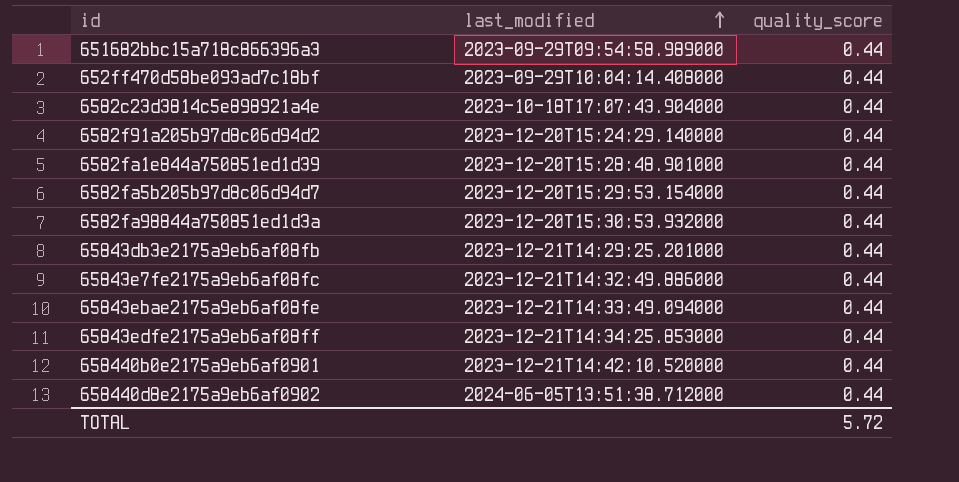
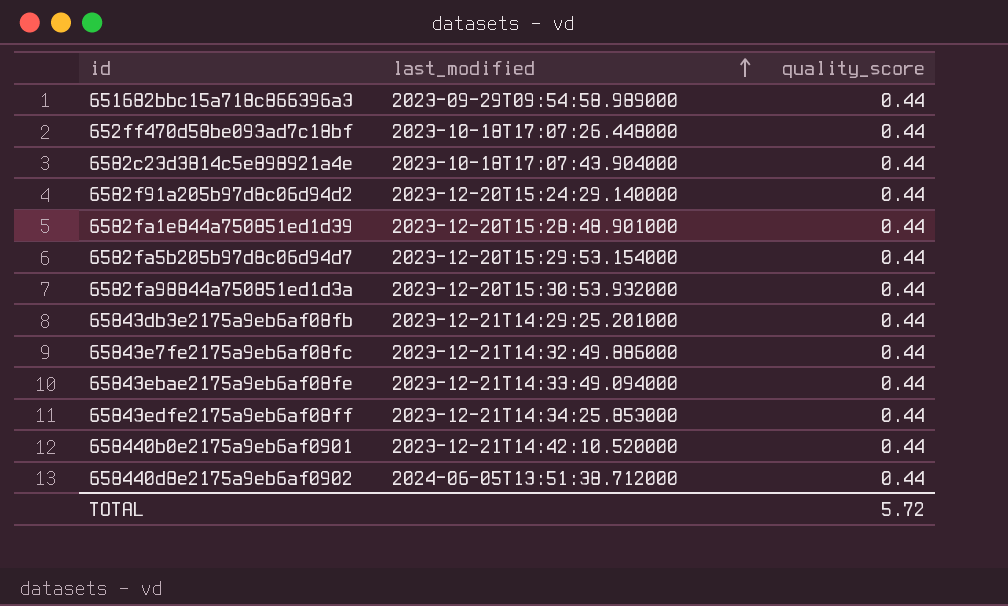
652ff470d58be093ad7c18bf | last_modified: 2023-09-29T10:04:14.408000 -> 2023-10-18T17:07:26.448000

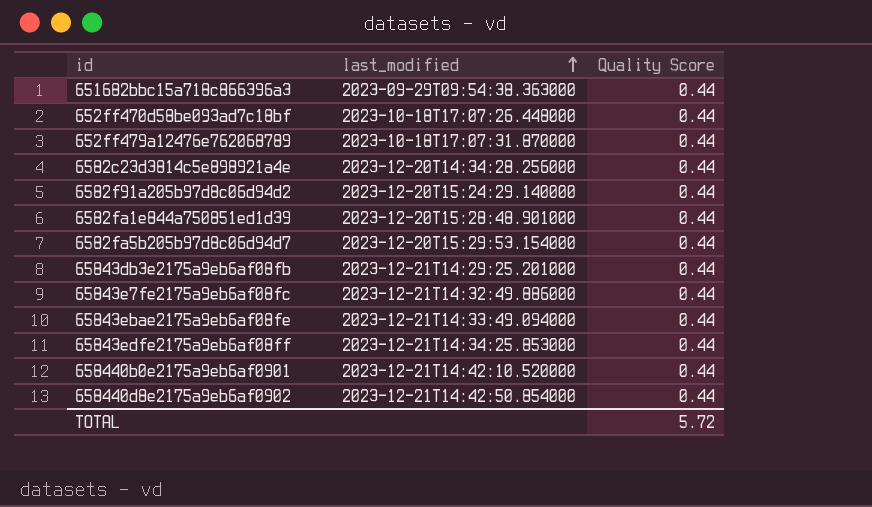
column name: quality_score -> Quality Score
row 6582fa98844a750851ed1d3a: 2023-12-20T15:30:53.932000 | 0.44 -> none
651682bbc15a718c866396a3 | last_modified: 2023-09-29T09:54:58.989000 -> 2023-09-29T09:54:38.363000
row 652ff479a12476e762068789: none -> 2023-10-18T17:07:31.870000 | 0.44
6582c23d3814c5e898921a4e | last_modified: 2023-10-18T17:07:43.904000 -> 2023-12-20T14:34:28.256000
658440d8e2175a9eb6af0902 | last_modified: 2024-06-05T13:51:38.712000 -> 2023-12-21T14:42:50.854000

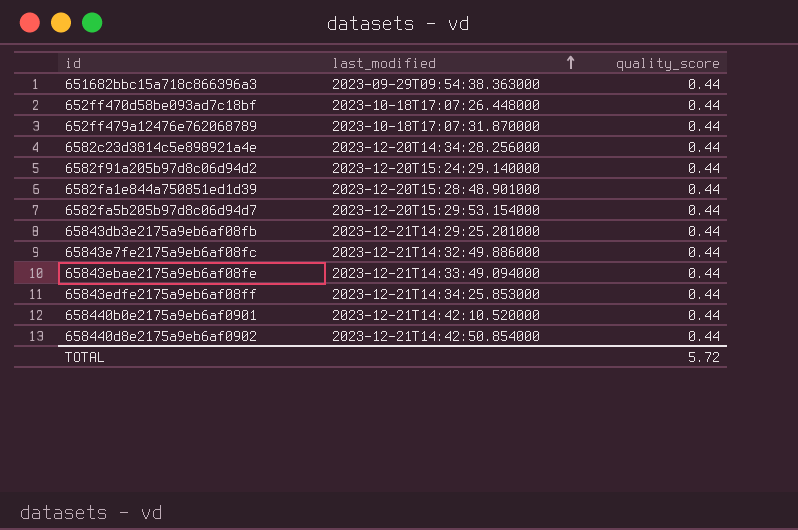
column name: Quality Score -> quality_score

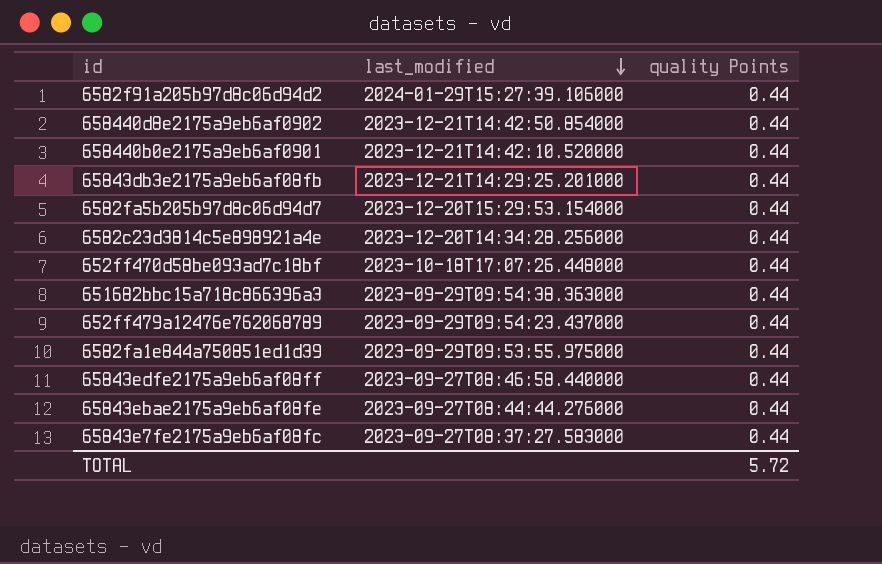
row order: last_modified ascending -> last_modified descending
column name: quality_score -> quality Points
6582f91a205b97d8c06d94d2 | last_modified: 2023-12-20T15:24:29.140000 -> 2024-01-29T15:27:39.106000
652ff479a12476e762068789 | last_modified: 2023-10-18T17:07:31.870000 -> 2023-09-29T09:54:23.437000
6582fa1e844a750851ed1d39 | last_modified: 2023-12-20T15:28:48.901000 -> 2023-09-29T09:53:55.975000
65843edfe2175a9eb6af08ff | last_modified: 2023-12-21T14:34:25.853000 -> 2023-09-27T08:46:58.440000
65843ebae2175a9eb6af08fe | last_modified: 2023-12-21T14:33:49.094000 -> 2023-09-27T08:44:44.276000
65843e7fe2175a9eb6af08fc | last_modified: 2023-12-21T14:32:49.886000 -> 2023-09-27T08:37:27.583000

